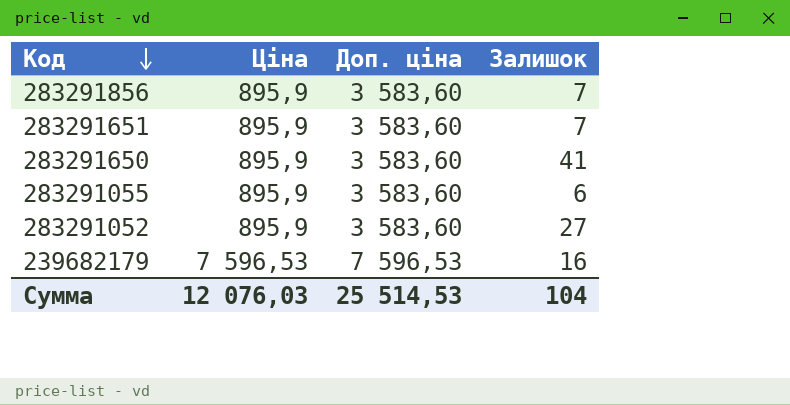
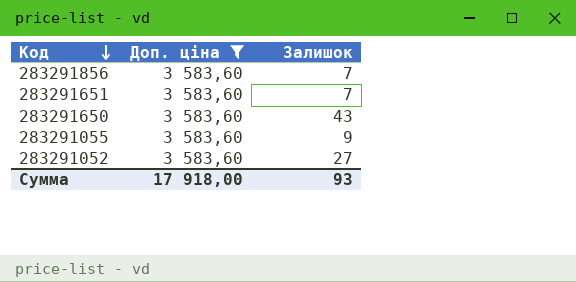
filter: none -> Доп. ціна = 3 583,60
column Ціна | position: 2 -> none
283291650 | Залишок: 41 -> 43
283291055 | Залишок: 6 -> 9
Сумма | Доп. ціна: 25 514,53 -> 17 918,00
Сумма | Залишок: 104 -> 93

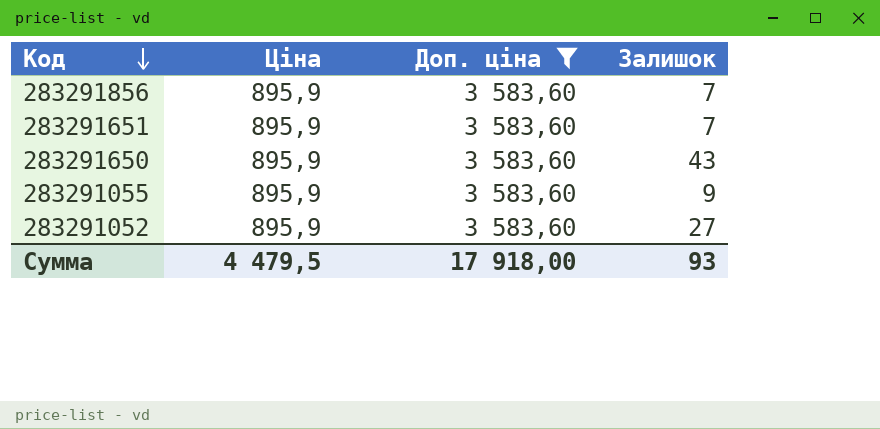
column Ціна | position: none -> 2

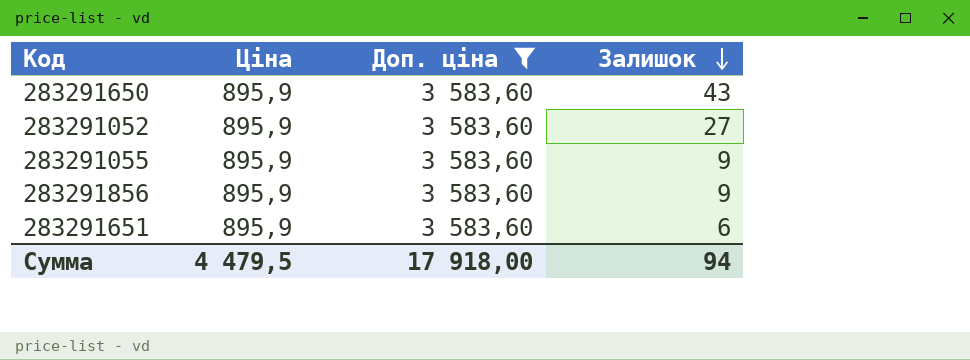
row order: Код descending -> Залишок descending
283291856 | Залишок: 7 -> 9
283291651 | Залишок: 7 -> 6
Сумма | Залишок: 93 -> 94

